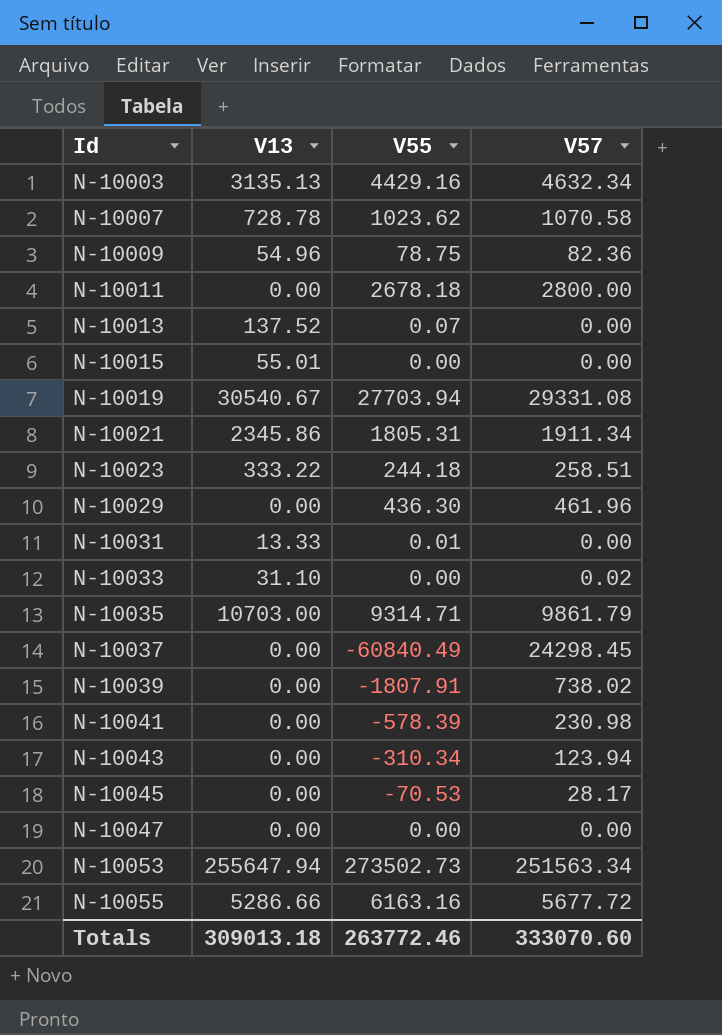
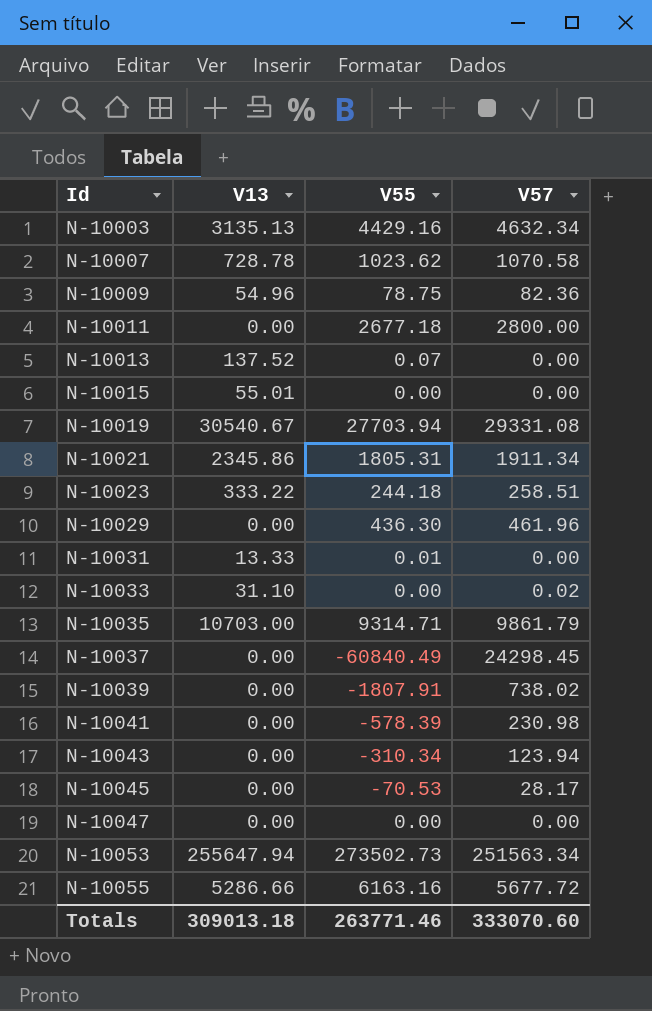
N-10011 | V55: 2678.18 -> 2677.18
Totals | V55: 263772.46 -> 263771.46

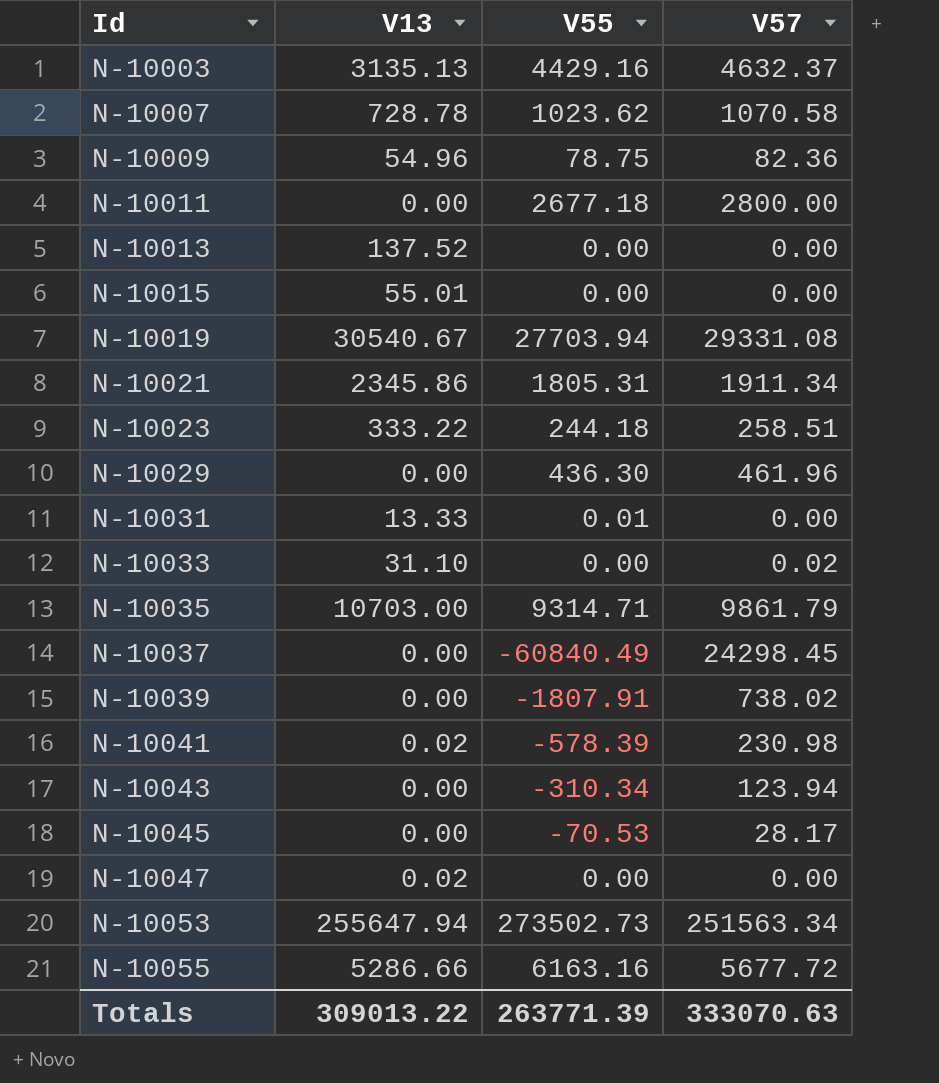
N-10003 | V57: 4632.34 -> 4632.37
N-10013 | V55: 0.07 -> 0.00
N-10041 | V13: 0.00 -> 0.02
N-10047 | V13: 0.00 -> 0.02
Totals | V13: 309013.18 -> 309013.22
Totals | V55: 263771.46 -> 263771.39
Totals | V57: 333070.60 -> 333070.63

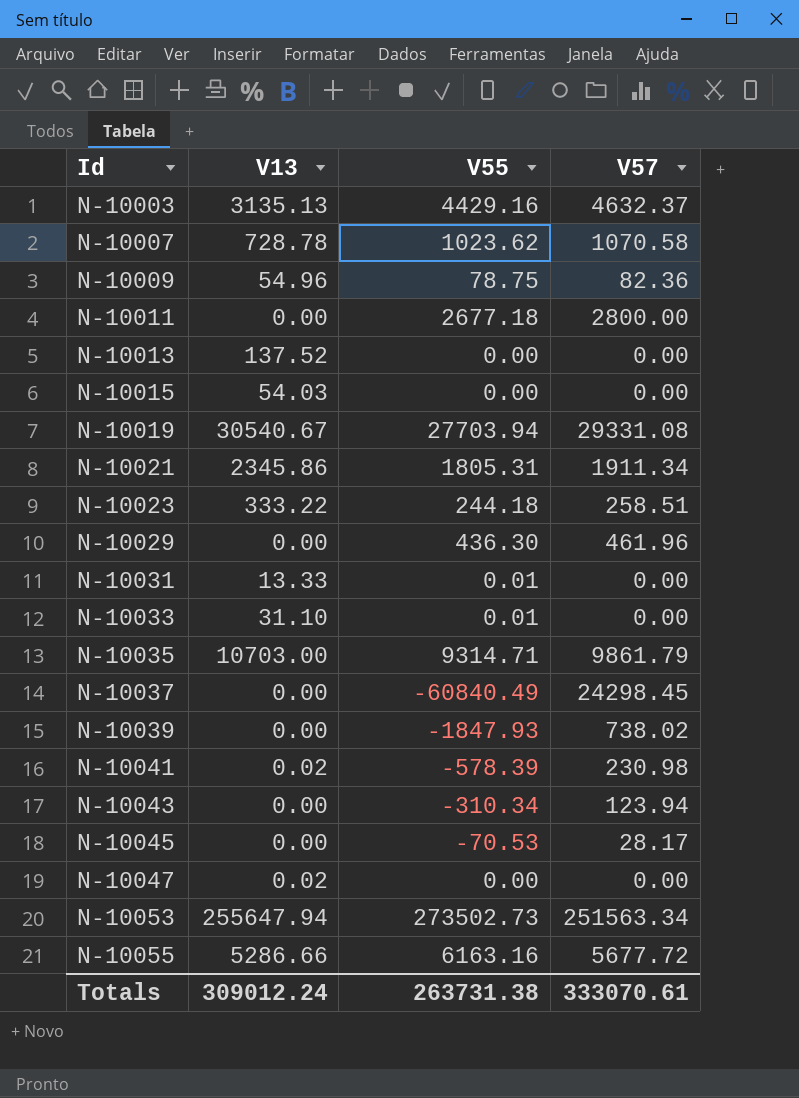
N-10015 | V13: 55.01 -> 54.03
N-10033 | V55: 0.00 -> 0.01
N-10033 | V57: 0.02 -> 0.00
N-10039 | V55: -1807.91 -> -1847.93
Totals | V13: 309013.22 -> 309012.24
Totals | V55: 263771.39 -> 263731.38
Totals | V57: 333070.63 -> 333070.61

